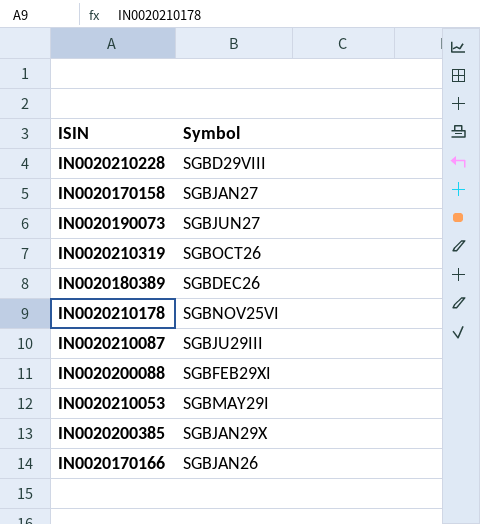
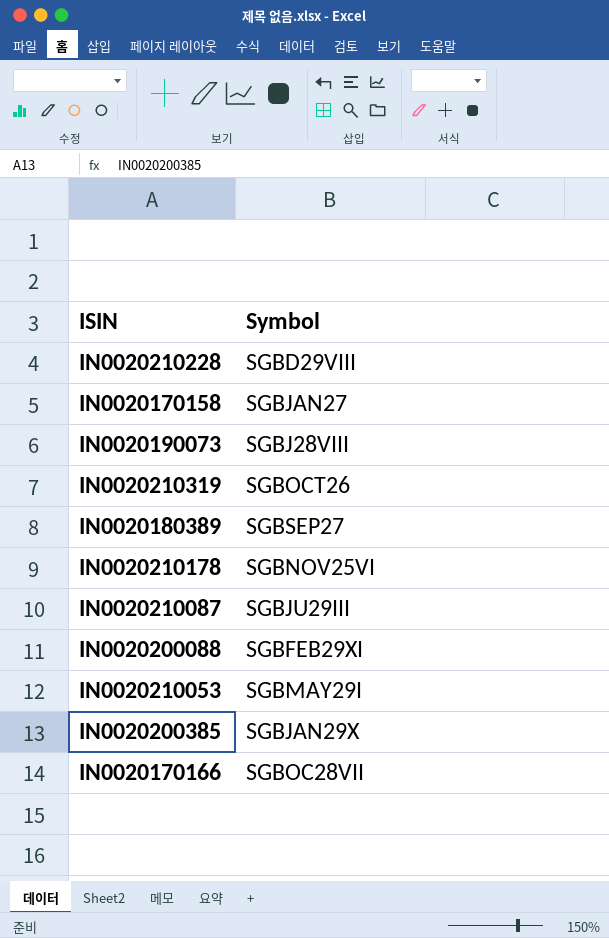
IN0020190073 | Symbol: SGBJUN27 -> SGBJ28VIII
IN0020180389 | Symbol: SGBDEC26 -> SGBSEP27
IN0020170166 | Symbol: SGBJAN26 -> SGBOC28VII

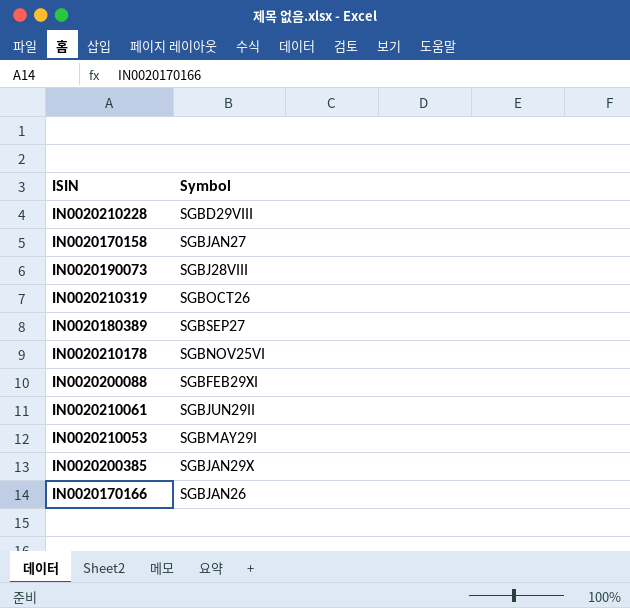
row IN0020210087: SGBJU29III -> none
row IN0020210061: none -> SGBJUN29II
IN0020170166 | Symbol: SGBOC28VII -> SGBJAN26

